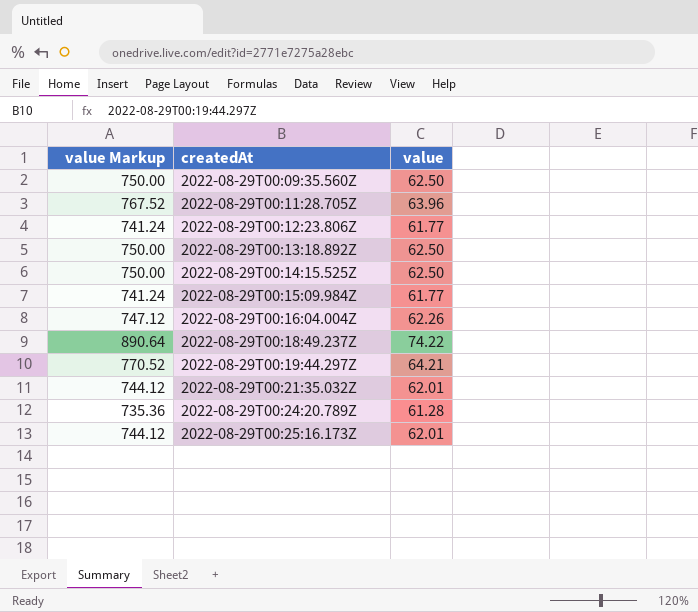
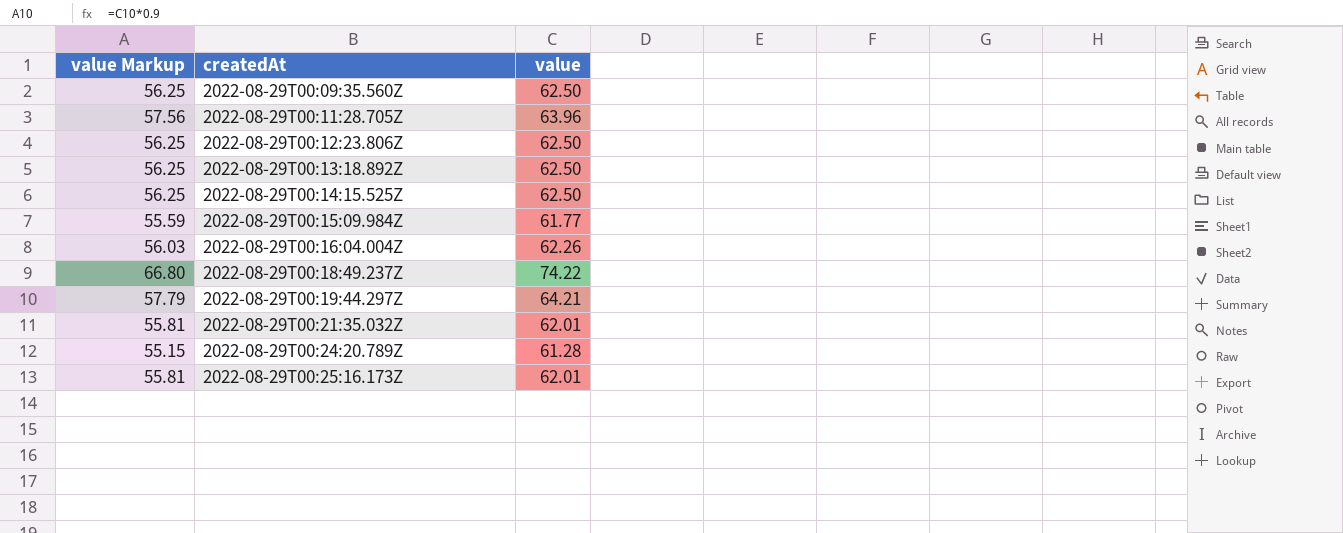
column value Markup | formula: [value] * 12 -> [value] * 0.9
2022-08-29T00:12:23.806Z | value: 61.77 -> 62.50

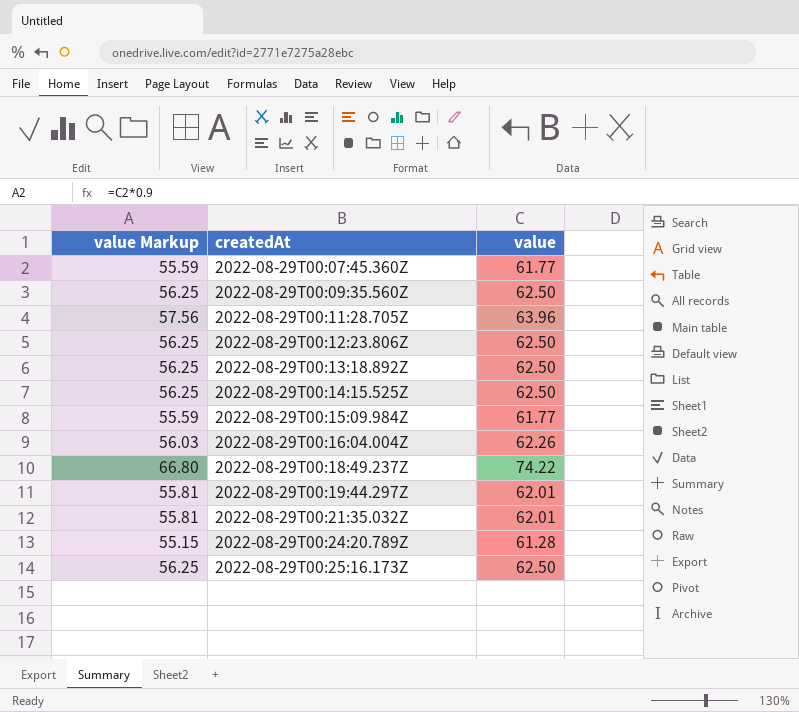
row 2022-08-29T00:07:45.360Z: none -> 55.59 | 61.77
2022-08-29T00:19:44.297Z | value Markup: 57.79 -> 55.81
2022-08-29T00:19:44.297Z | value: 64.21 -> 62.01
2022-08-29T00:25:16.173Z | value Markup: 55.81 -> 56.25
2022-08-29T00:25:16.173Z | value: 62.01 -> 62.50

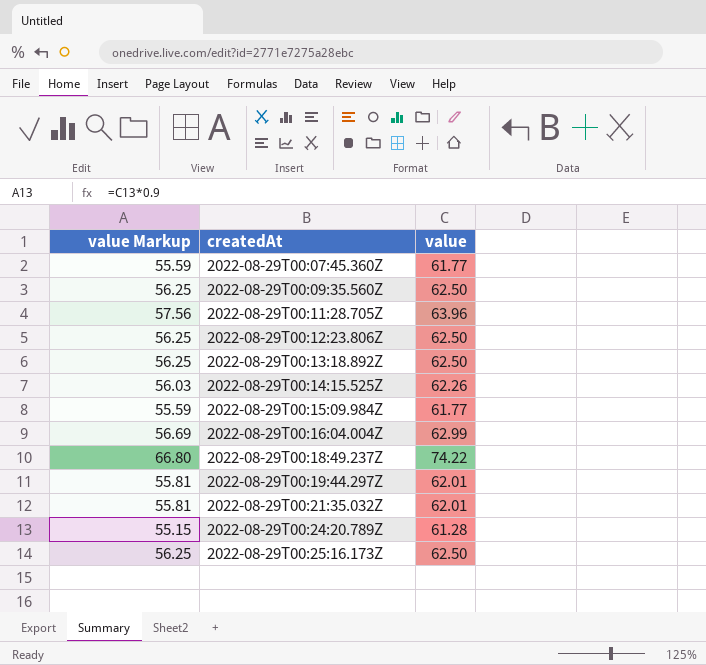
2022-08-29T00:14:15.525Z | value Markup: 56.25 -> 56.03
2022-08-29T00:14:15.525Z | value: 62.50 -> 62.26
2022-08-29T00:16:04.004Z | value Markup: 56.03 -> 56.69
2022-08-29T00:16:04.004Z | value: 62.26 -> 62.99

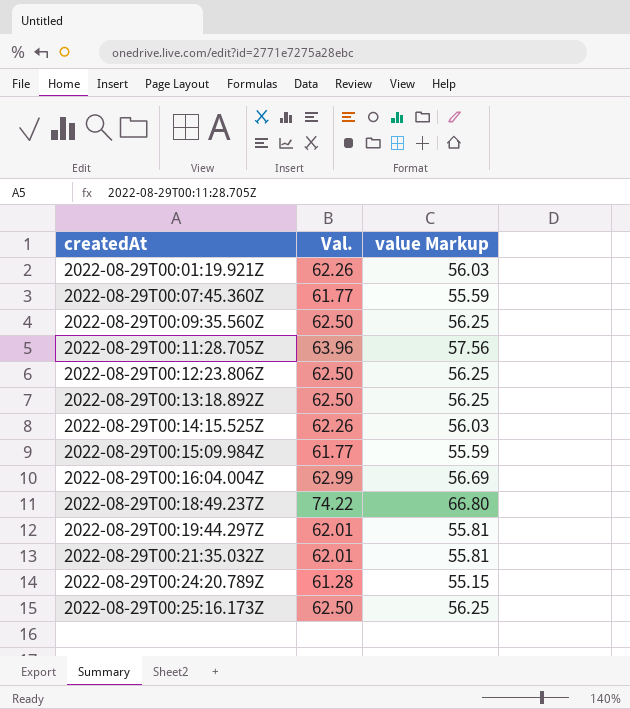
column name: value -> Val.
column value Markup | position: 1 -> 3
row 2022-08-29T00:01:19.921Z: none -> 62.26 | 56.03

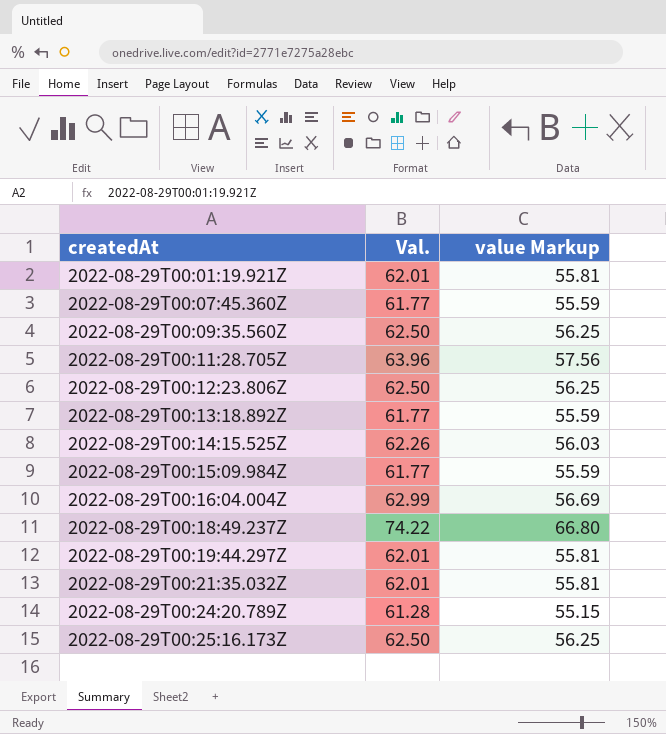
2022-08-29T00:01:19.921Z | Val.: 62.26 -> 62.01
2022-08-29T00:01:19.921Z | value Markup: 56.03 -> 55.81
2022-08-29T00:13:18.892Z | Val.: 62.50 -> 61.77
2022-08-29T00:13:18.892Z | value Markup: 56.25 -> 55.59

